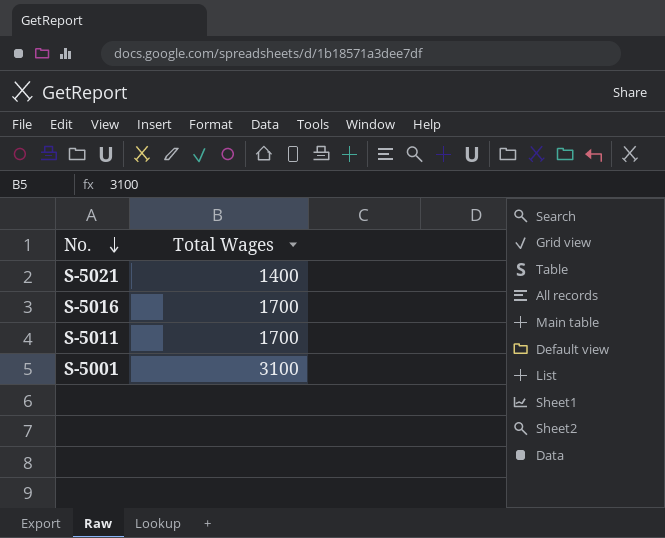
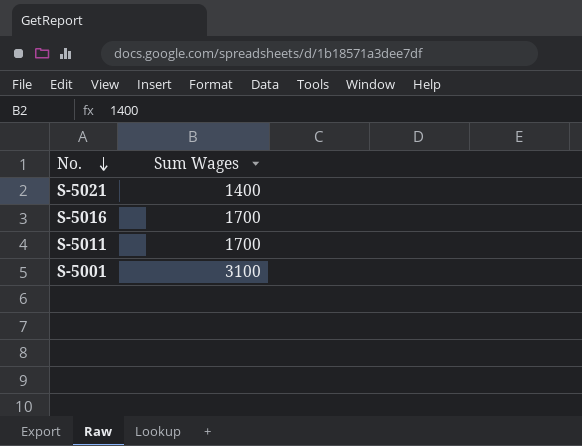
column name: Total Wages -> Sum Wages

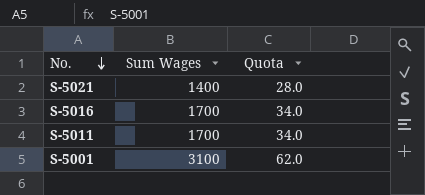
column Quota | formula: none -> [Sum Wages] * 0.02

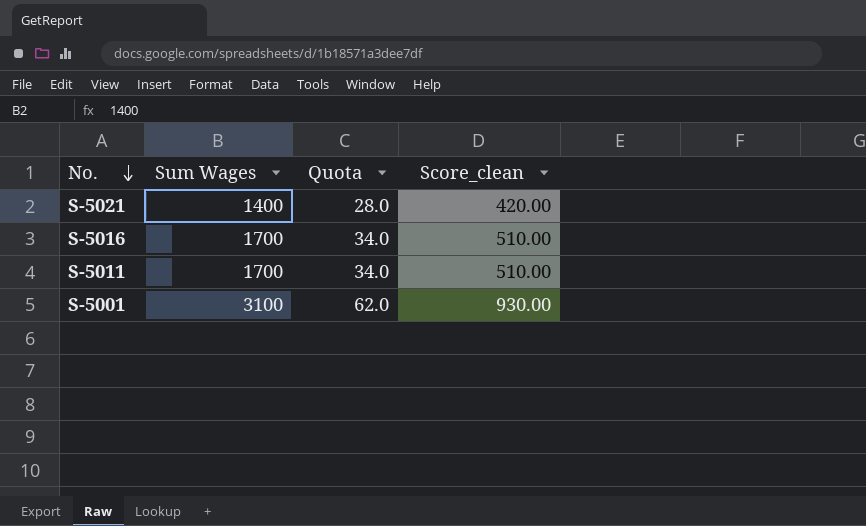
column Score_clean | formula: none -> [Sum Wages] * 0.3

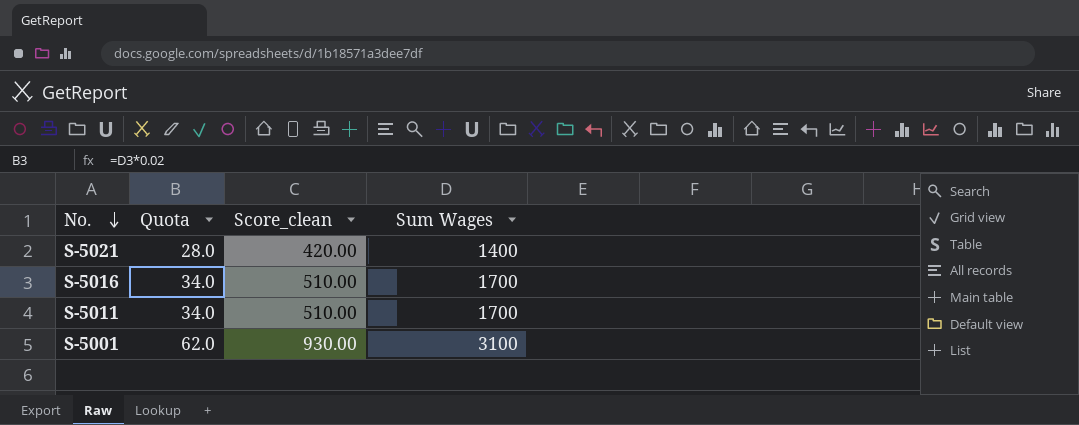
column Sum Wages | position: 2 -> 4

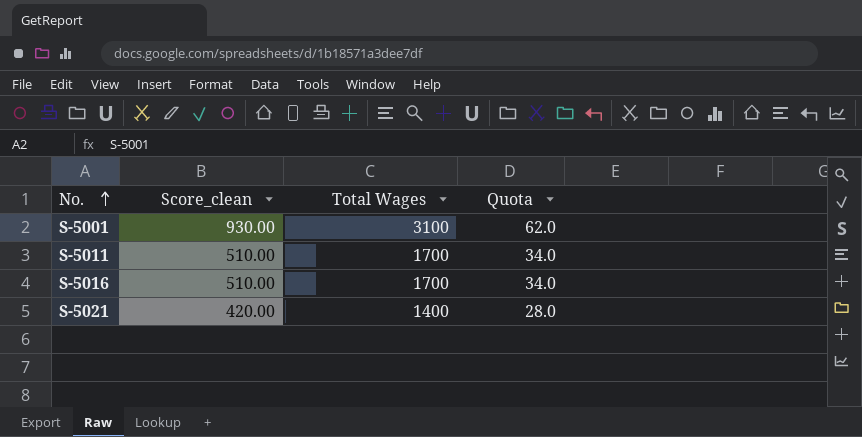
row order: No. descending -> No. ascending
column name: Sum Wages -> Total Wages
column Quota | position: 2 -> 4

